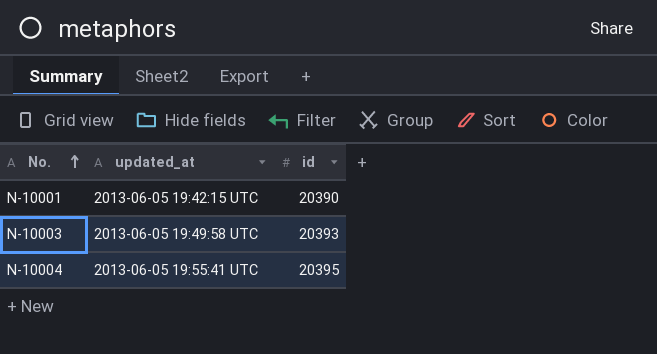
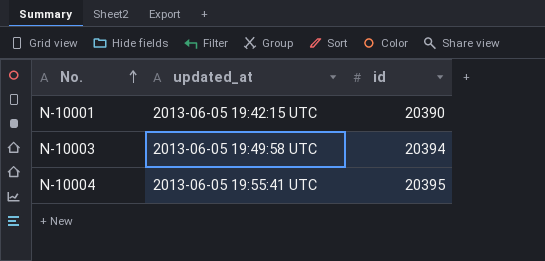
N-10003 | id: 20393 -> 20394

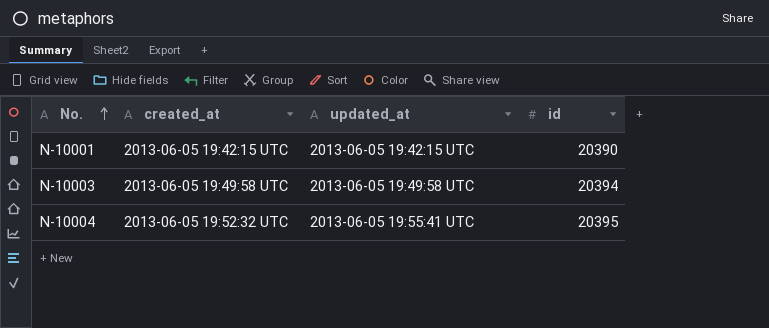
column created_at | position: none -> 2

